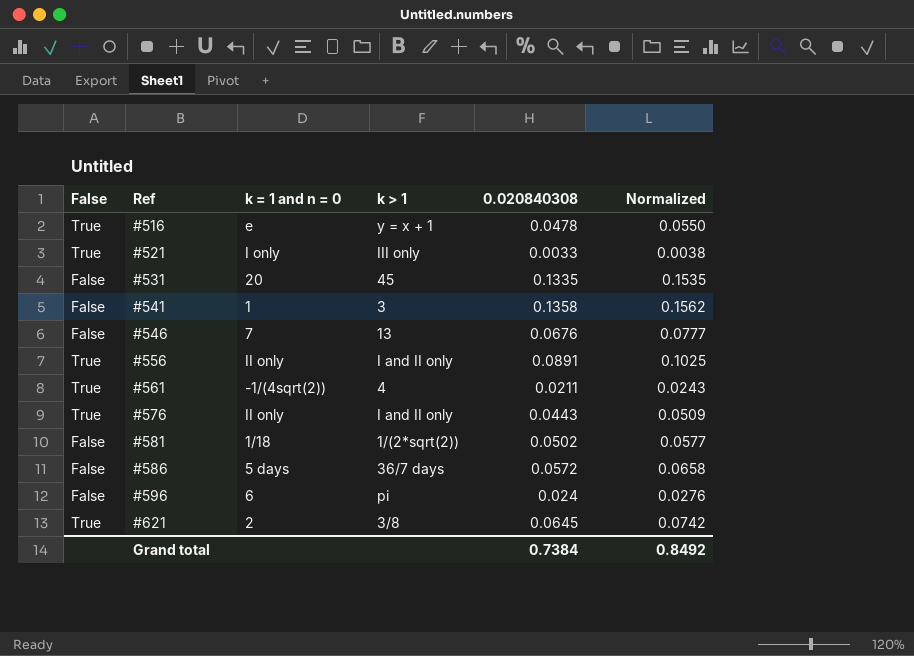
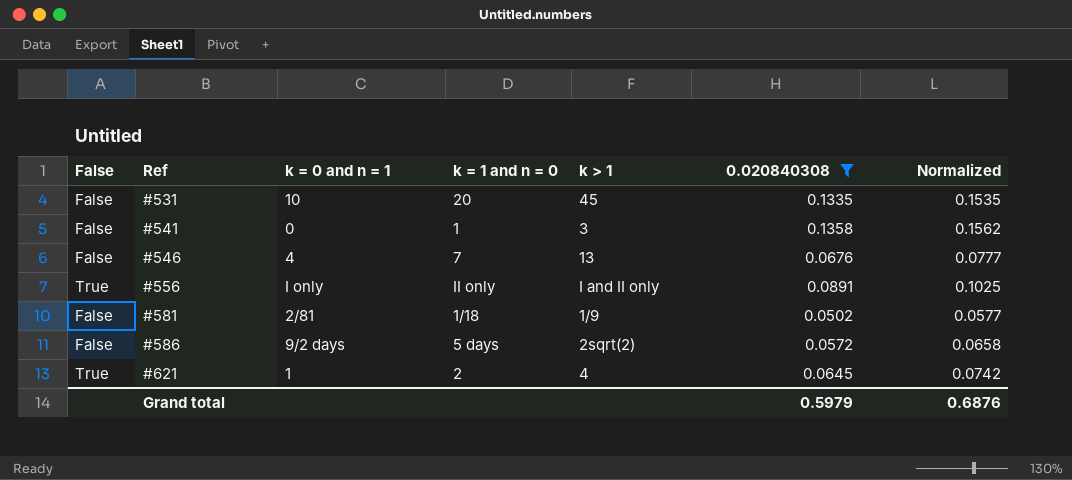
filter: none -> 0.020840308 >= 0.0502
column k = 0 and n = 1 | position: none -> 3
#581 | k > 1: 1/(2*sqrt(2)) -> 1/9
#586 | k > 1: 36/7 days -> 2sqrt(2)
#621 | k > 1: 3/8 -> 4
Grand total | 0.020840308: 0.7384 -> 0.5979
Grand total | Normalized: 0.8492 -> 0.6876

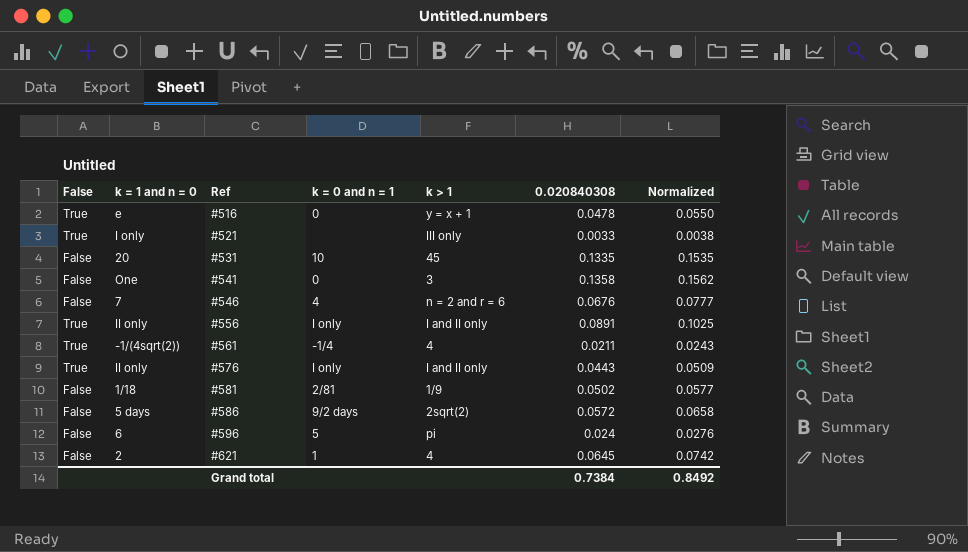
filter: 0.020840308 >= 0.0502 -> none
column k = 1 and n = 0 | position: 4 -> 2
#541 | k = 1 and n = 0: 1 -> One
#546 | k > 1: 13 -> n = 2 and r = 6
#621 | False: True -> False
Grand total | 0.020840308: 0.5979 -> 0.7384
Grand total | Normalized: 0.6876 -> 0.8492

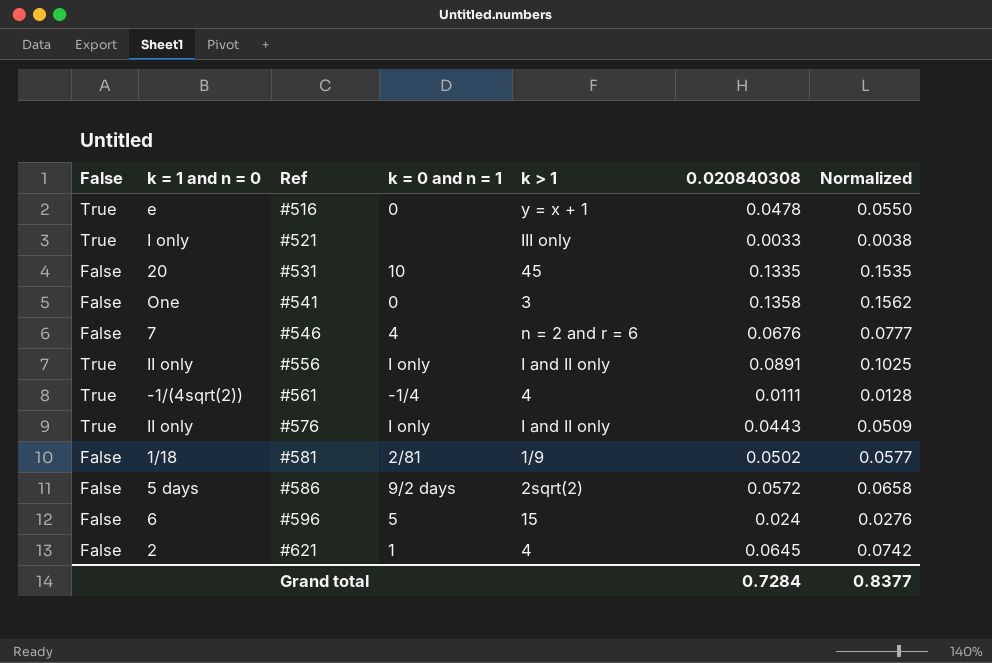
#561 | 0.020840308: 0.0211 -> 0.0111
#561 | Normalized: 0.0243 -> 0.0128
#596 | k > 1: pi -> 15
Grand total | 0.020840308: 0.7384 -> 0.7284
Grand total | Normalized: 0.8492 -> 0.8377

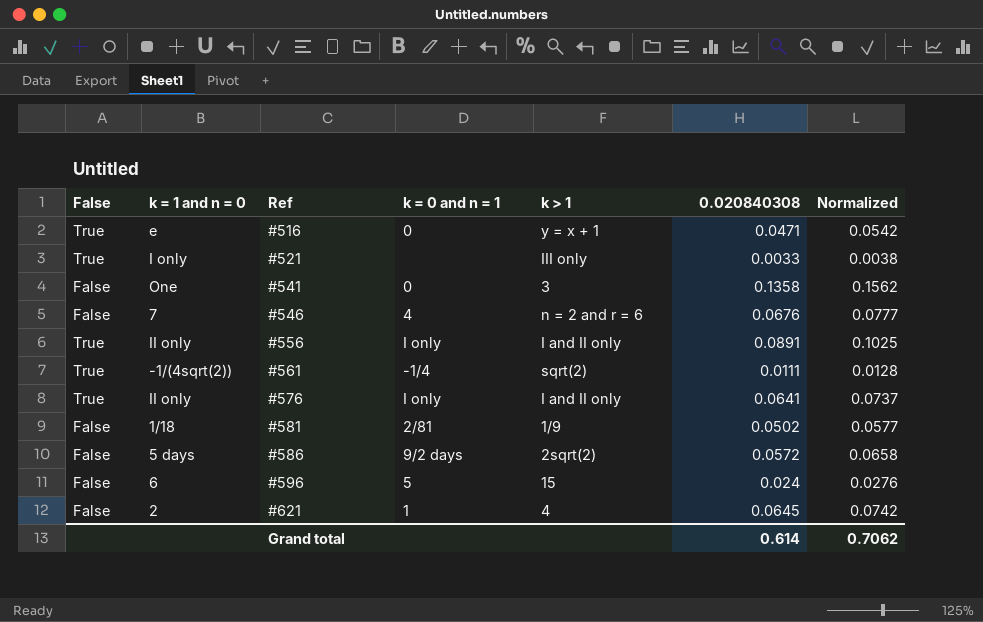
row #531: False | 20 | 10 | 45 | 0.1335 | 0.1535 -> none
#516 | 0.020840308: 0.0478 -> 0.0471
#516 | Normalized: 0.0550 -> 0.0542
#561 | k > 1: 4 -> sqrt(2)
#576 | 0.020840308: 0.0443 -> 0.0641
#576 | Normalized: 0.0509 -> 0.0737
Grand total | 0.020840308: 0.7284 -> 0.614
Grand total | Normalized: 0.8377 -> 0.7062

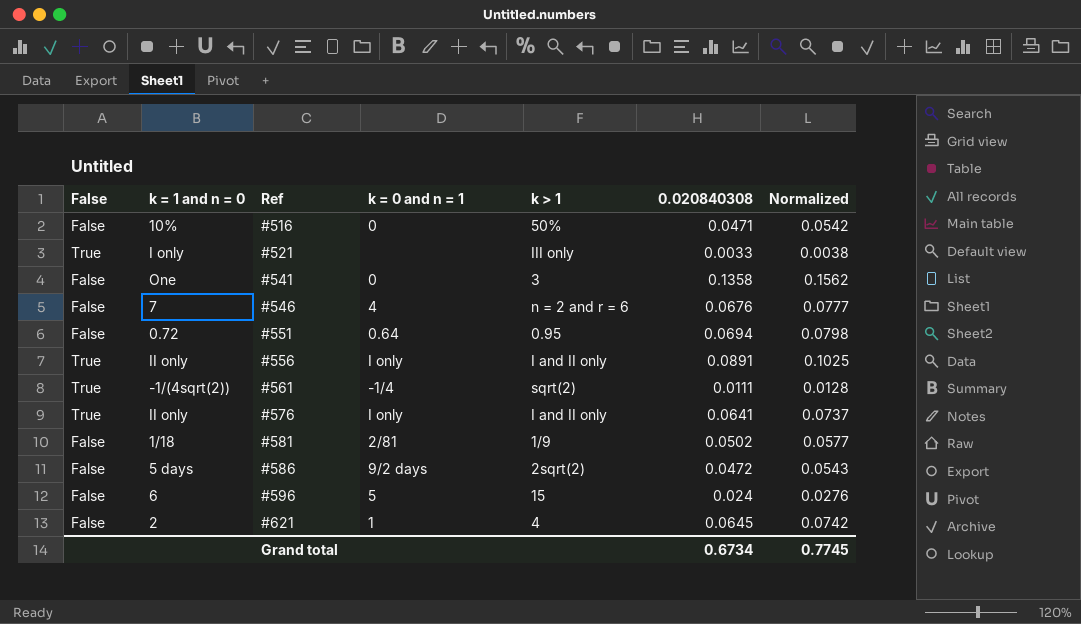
#516 | False: True -> False
#516 | k = 1 and n = 0: e -> 10%
#516 | k > 1: y = x + 1 -> 50%
row #551: none -> False | 0.72 | 0.64 | 0.95 | 0.0694 | 0.0798
#586 | 0.020840308: 0.0572 -> 0.0472
#586 | Normalized: 0.0658 -> 0.0543
Grand total | 0.020840308: 0.614 -> 0.6734
Grand total | Normalized: 0.7062 -> 0.7745

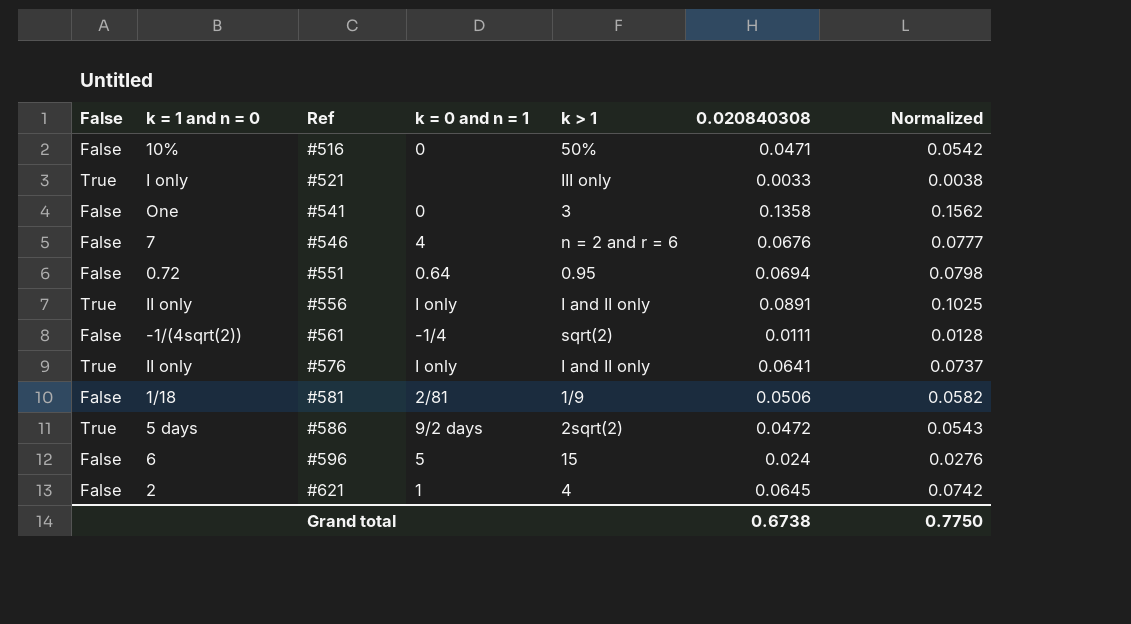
#561 | False: True -> False
#581 | 0.020840308: 0.0502 -> 0.0506
#581 | Normalized: 0.0577 -> 0.0582
#586 | False: False -> True
Grand total | 0.020840308: 0.6734 -> 0.6738
Grand total | Normalized: 0.7745 -> 0.7750

